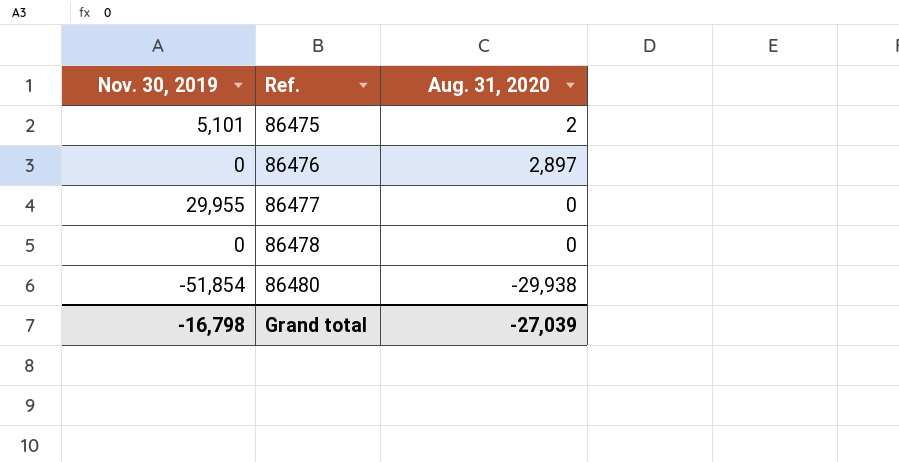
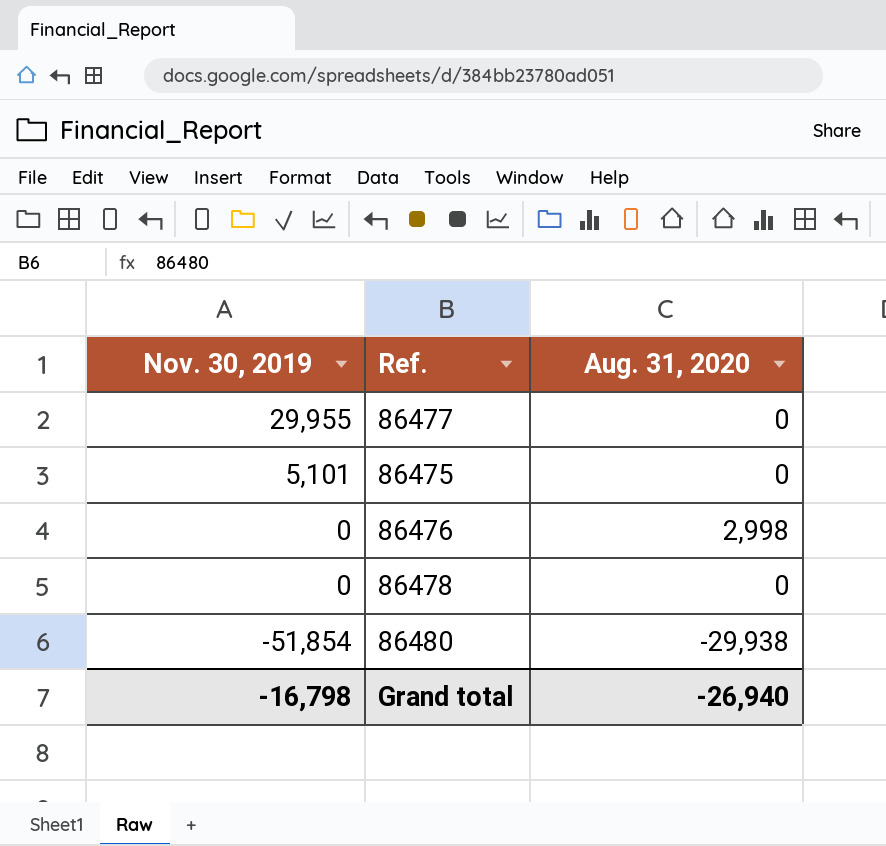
row order: Ref. ascending -> Nov. 30, 2019 descending
86475 | Aug. 31, 2020: 2 -> 0
86476 | Aug. 31, 2020: 2,897 -> 2,998
Grand total | Aug. 31, 2020: -27,039 -> -26,940

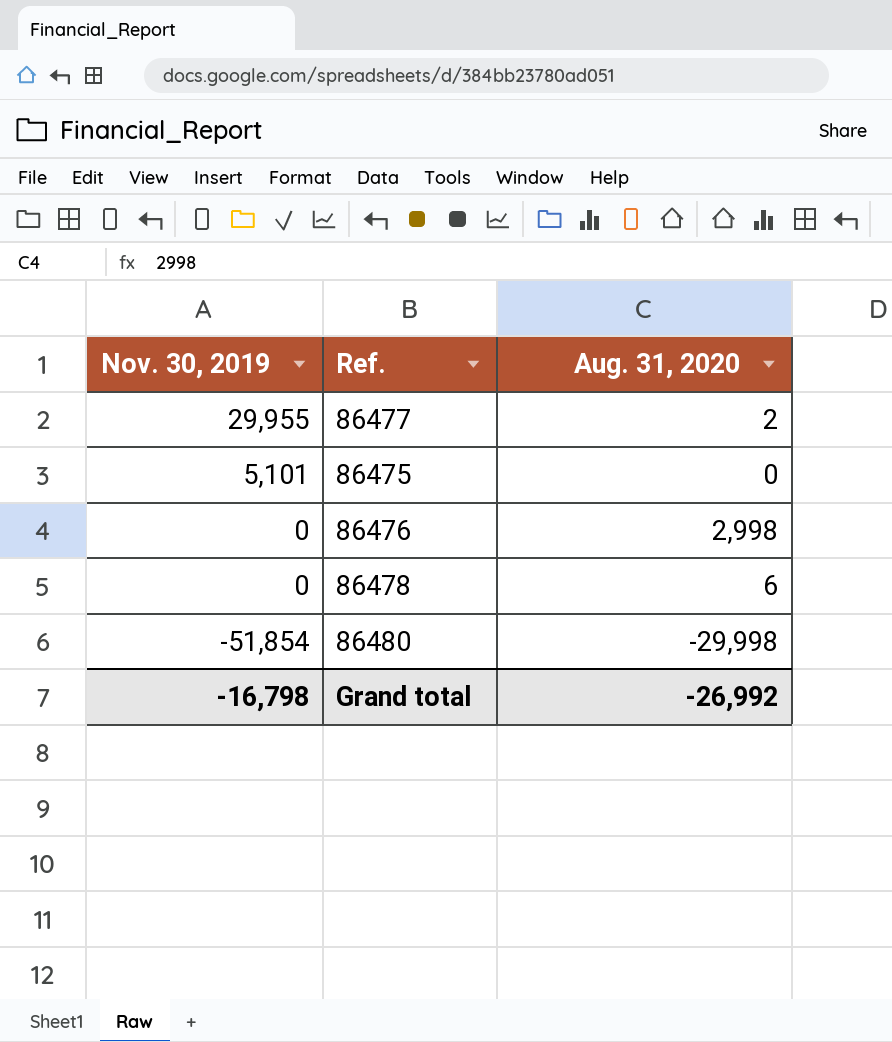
86477 | Aug. 31, 2020: 0 -> 2
86478 | Aug. 31, 2020: 0 -> 6
86480 | Aug. 31, 2020: -29,938 -> -29,998
Grand total | Aug. 31, 2020: -26,940 -> -26,992

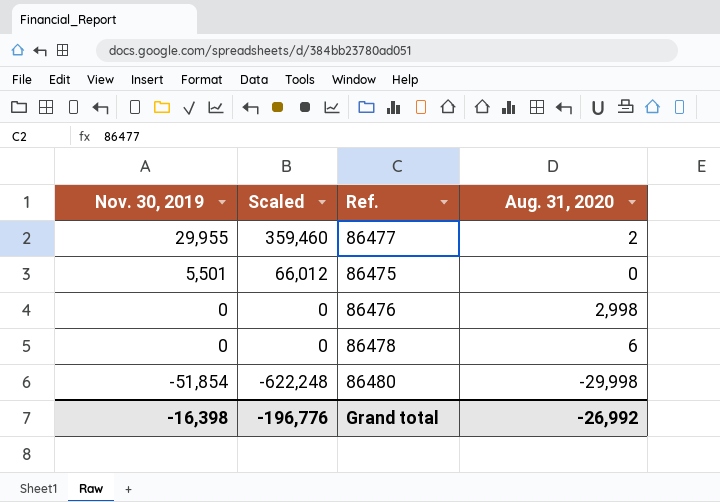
column Scaled | formula: none -> [Nov. 30, 2019] * 12
86475 | Nov. 30, 2019: 5,101 -> 5,501
Grand total | Nov. 30, 2019: -16,798 -> -16,398

